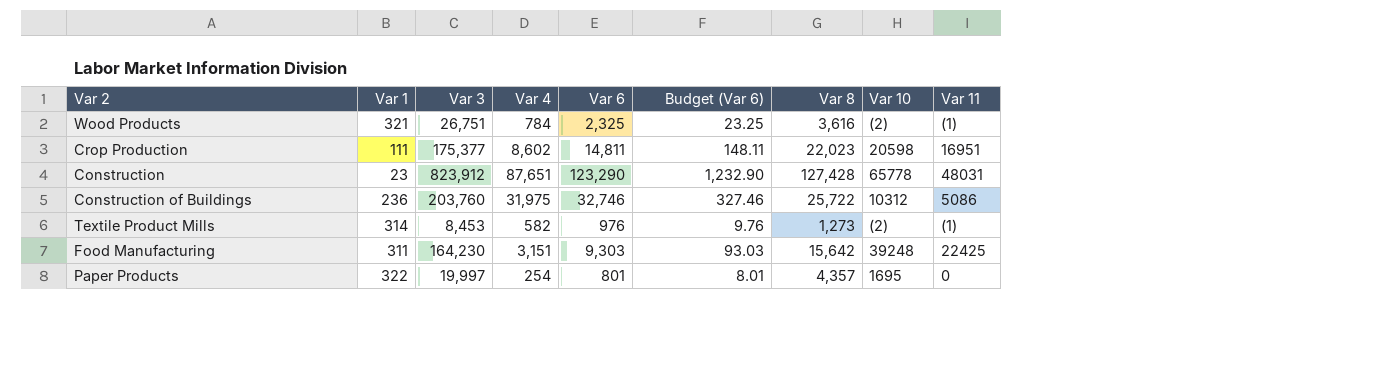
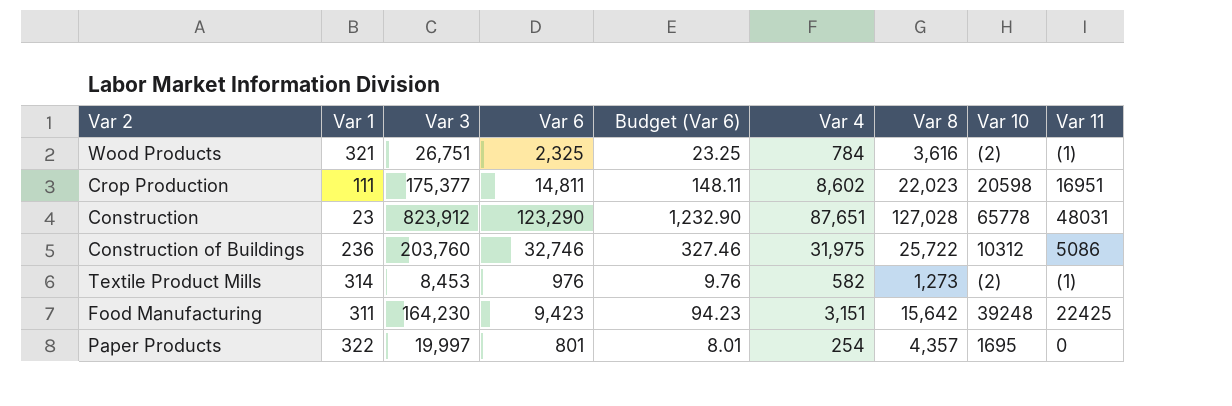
column Var 4 | position: 4 -> 6
Construction | Var 8: 127,428 -> 127,028
Food Manufacturing | Var 6: 9,303 -> 9,423
Food Manufacturing | Budget (Var 6): 93.03 -> 94.23

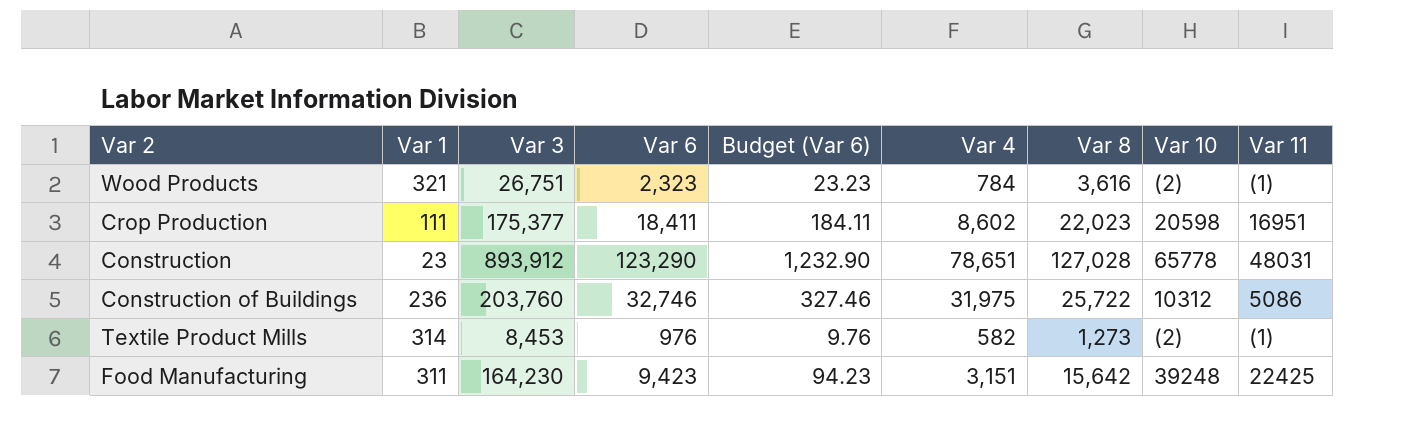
row Paper Products: 322 | 19,997 | 801 | 8.01 | 254 | 4,357 | 1695 | 0 -> none
Wood Products | Var 6: 2,325 -> 2,323
Wood Products | Budget (Var 6): 23.25 -> 23.23
Crop Production | Var 6: 14,811 -> 18,411
Crop Production | Budget (Var 6): 148.11 -> 184.11
Construction | Var 3: 823,912 -> 893,912
Construction | Var 4: 87,651 -> 78,651

